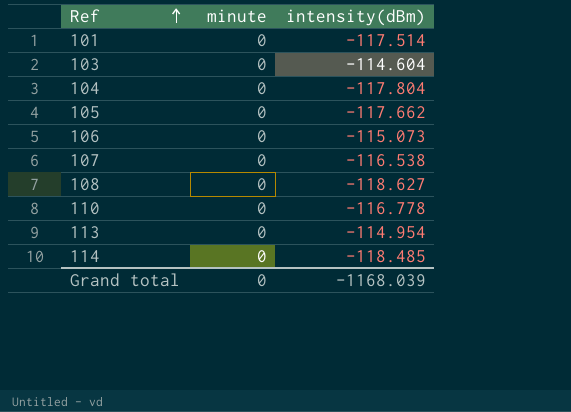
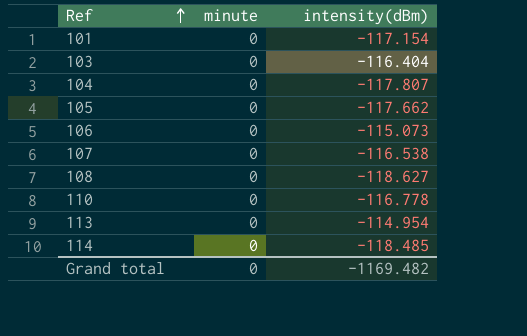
101 | intensity(dBm): -117.514 -> -117.154
103 | intensity(dBm): -114.604 -> -116.404
104 | intensity(dBm): -117.804 -> -117.807
Grand total | intensity(dBm): -1168.039 -> -1169.482

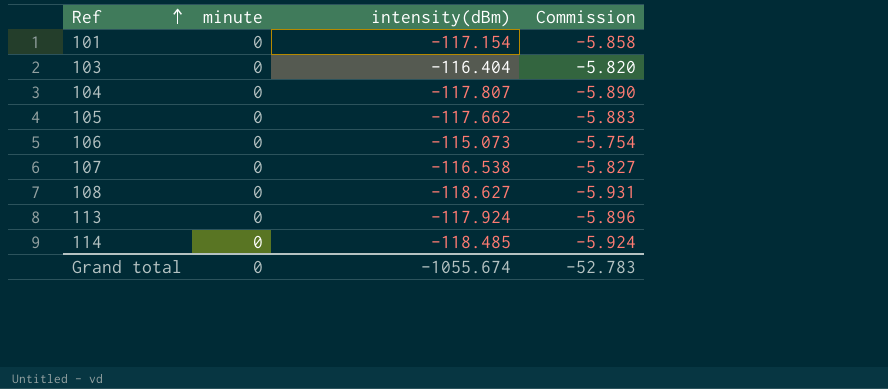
column Commission | formula: none -> [intensity(dBm)] * 0.05
row 110: 0 | -116.778 -> none
113 | intensity(dBm): -114.954 -> -117.924
Grand total | intensity(dBm): -1169.482 -> -1055.674

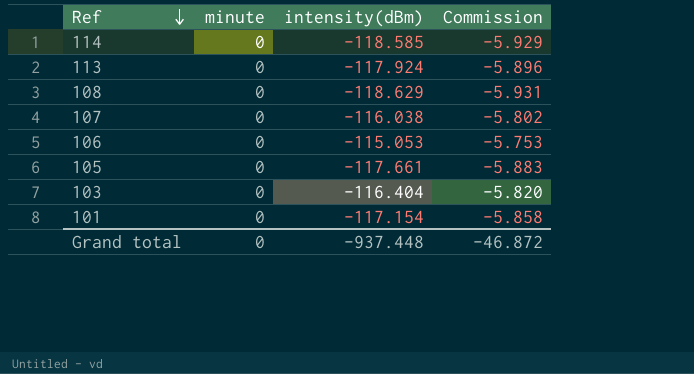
row order: Ref ascending -> Ref descending
row 104: 0 | -117.807 | -5.890 -> none
114 | intensity(dBm): -118.485 -> -118.585
114 | Commission: -5.924 -> -5.929
108 | intensity(dBm): -118.627 -> -118.629
107 | intensity(dBm): -116.538 -> -116.038
107 | Commission: -5.827 -> -5.802
106 | intensity(dBm): -115.073 -> -115.053
106 | Commission: -5.754 -> -5.753
105 | intensity(dBm): -117.662 -> -117.661
Grand total | intensity(dBm): -1055.674 -> -937.448
Grand total | Commission: -52.783 -> -46.872

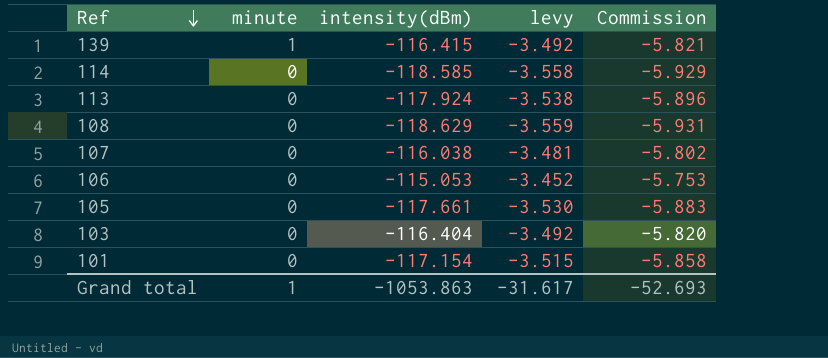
column levy | formula: none -> [intensity(dBm)] * 0.03
row 139: none -> 1 | -116.415 | -3.492 | -5.821
Grand total | minute: 0 -> 1
Grand total | intensity(dBm): -937.448 -> -1053.863
Grand total | Commission: -46.872 -> -52.693

